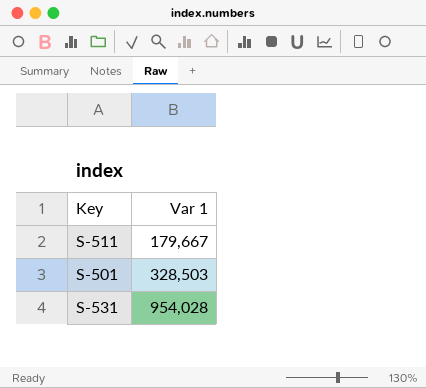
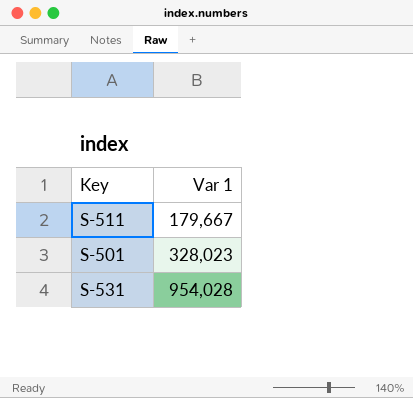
S-501 | Var 1: 328,503 -> 328,023

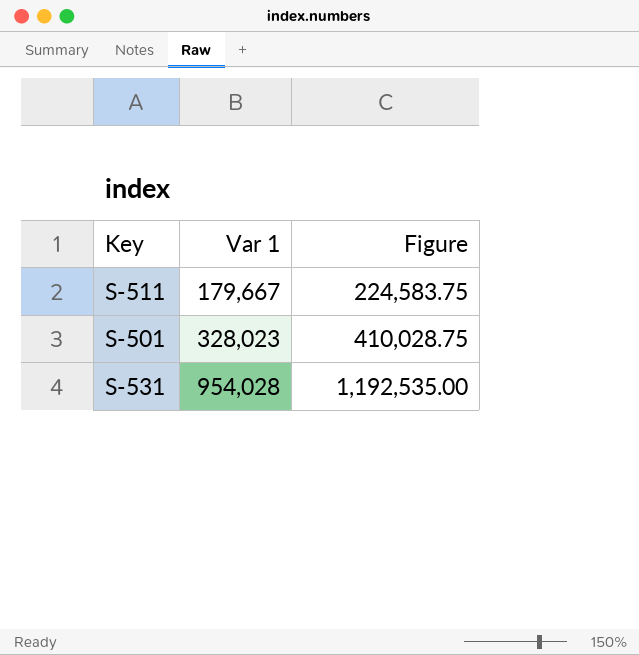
column Figure | formula: none -> [Var 1] * 1.25

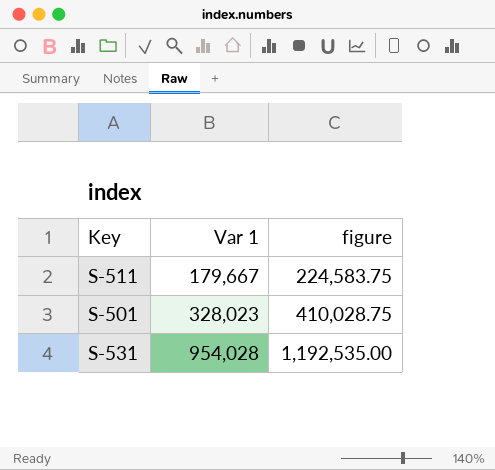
column name: Figure -> figure

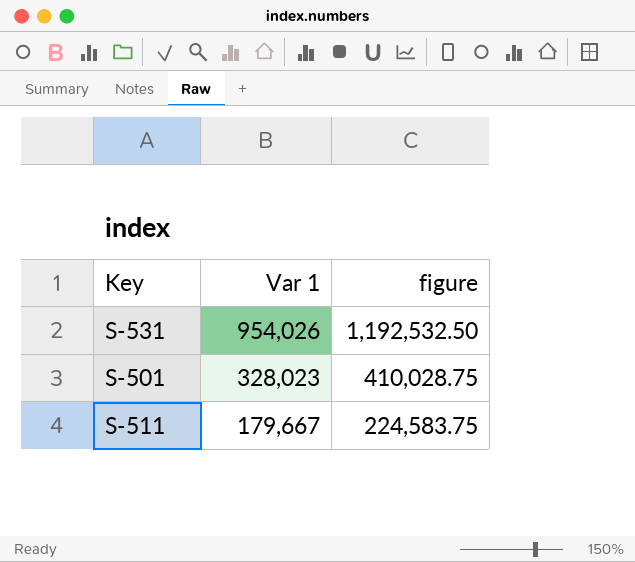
row order: Var 1 ascending -> Var 1 descending
S-531 | Var 1: 954,028 -> 954,026
S-531 | figure: 1,192,535.00 -> 1,192,532.50

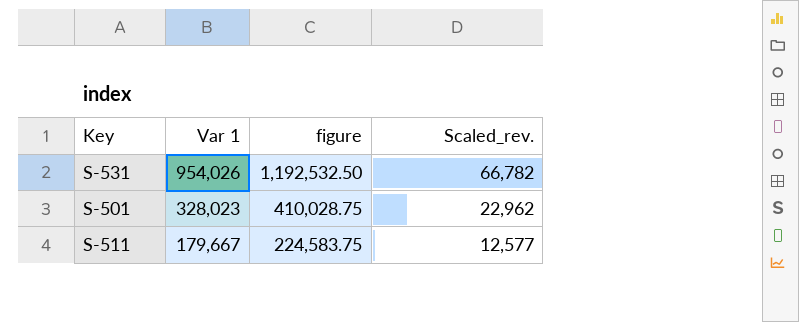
column Scaled_rev. | formula: none -> [Var 1] * 0.07

